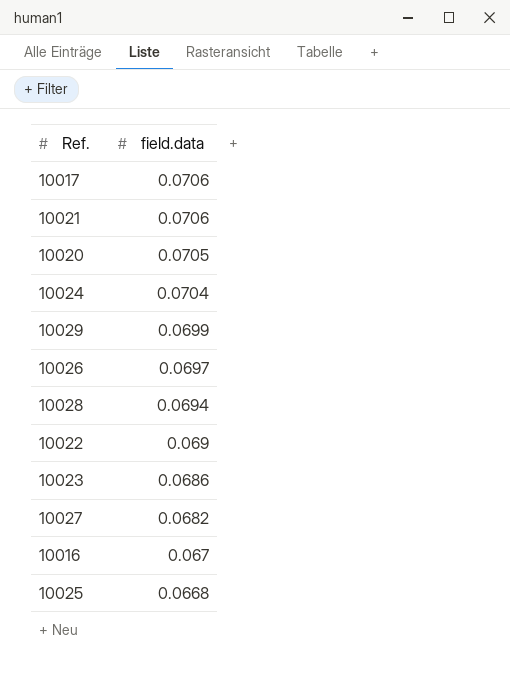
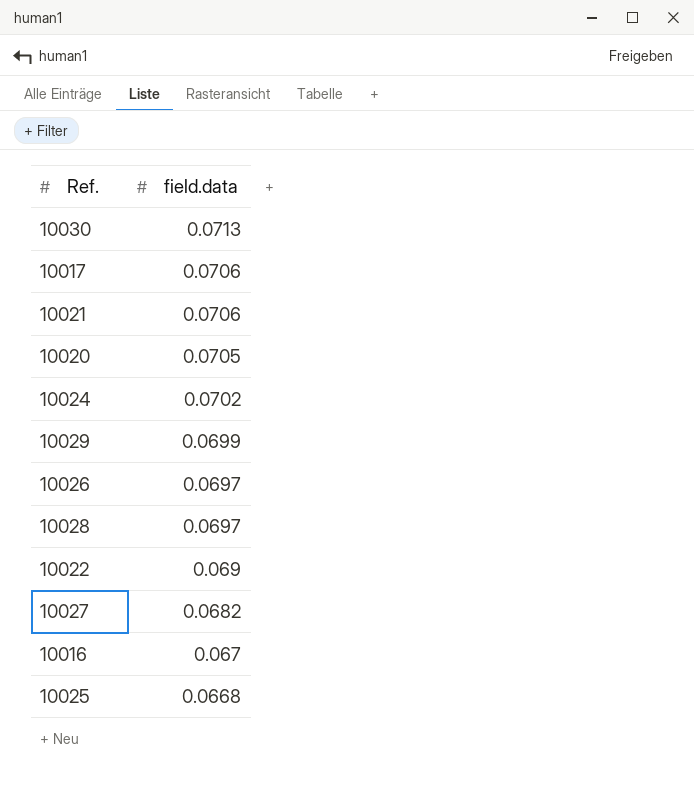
row 10023: 0.0686 -> none
row 10030: none -> 0.0713
10024 | field.data: 0.0704 -> 0.0702
10028 | field.data: 0.0694 -> 0.0697

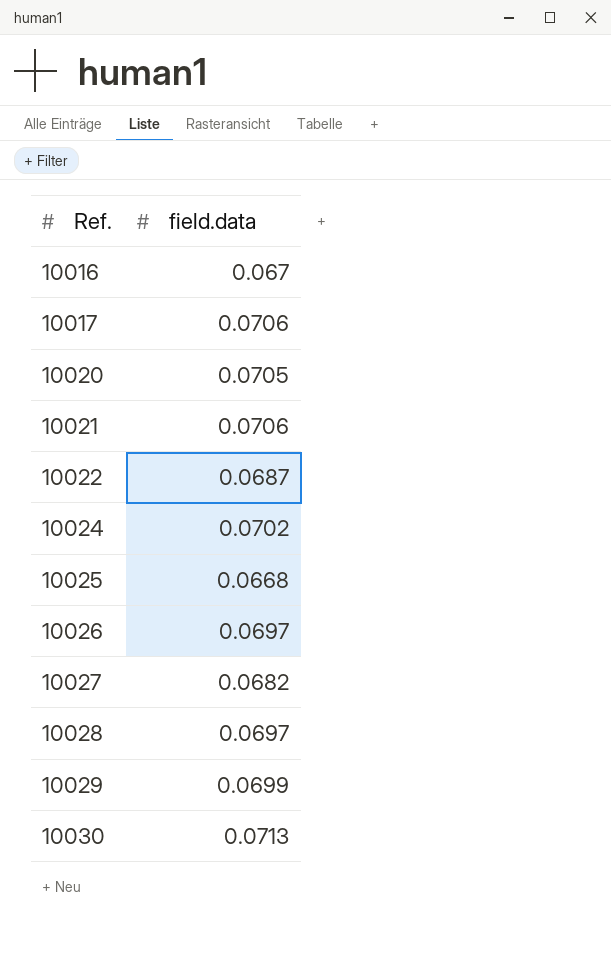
row order: field.data descending -> Ref. ascending
10022 | field.data: 0.069 -> 0.0687

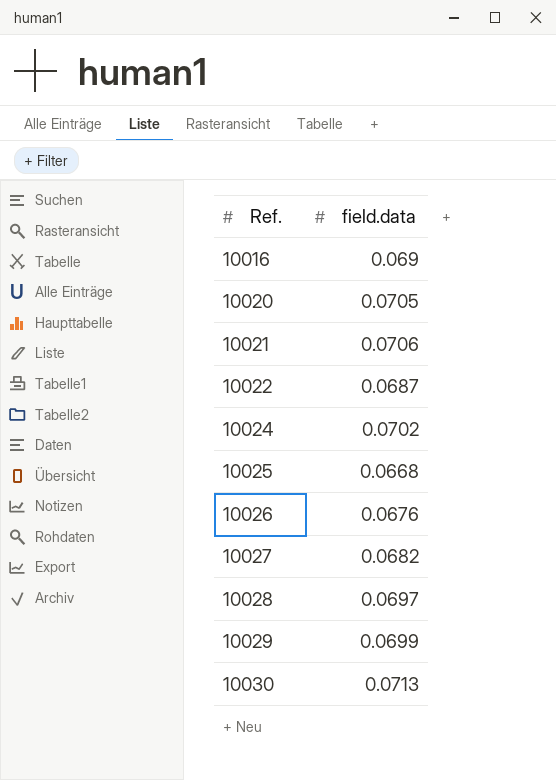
row 10017: 0.0706 -> none
10016 | field.data: 0.067 -> 0.069
10026 | field.data: 0.0697 -> 0.0676

